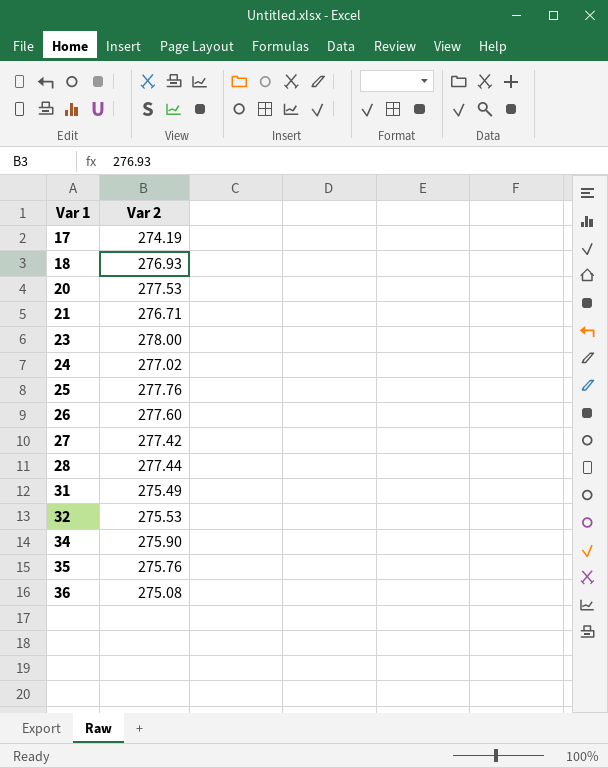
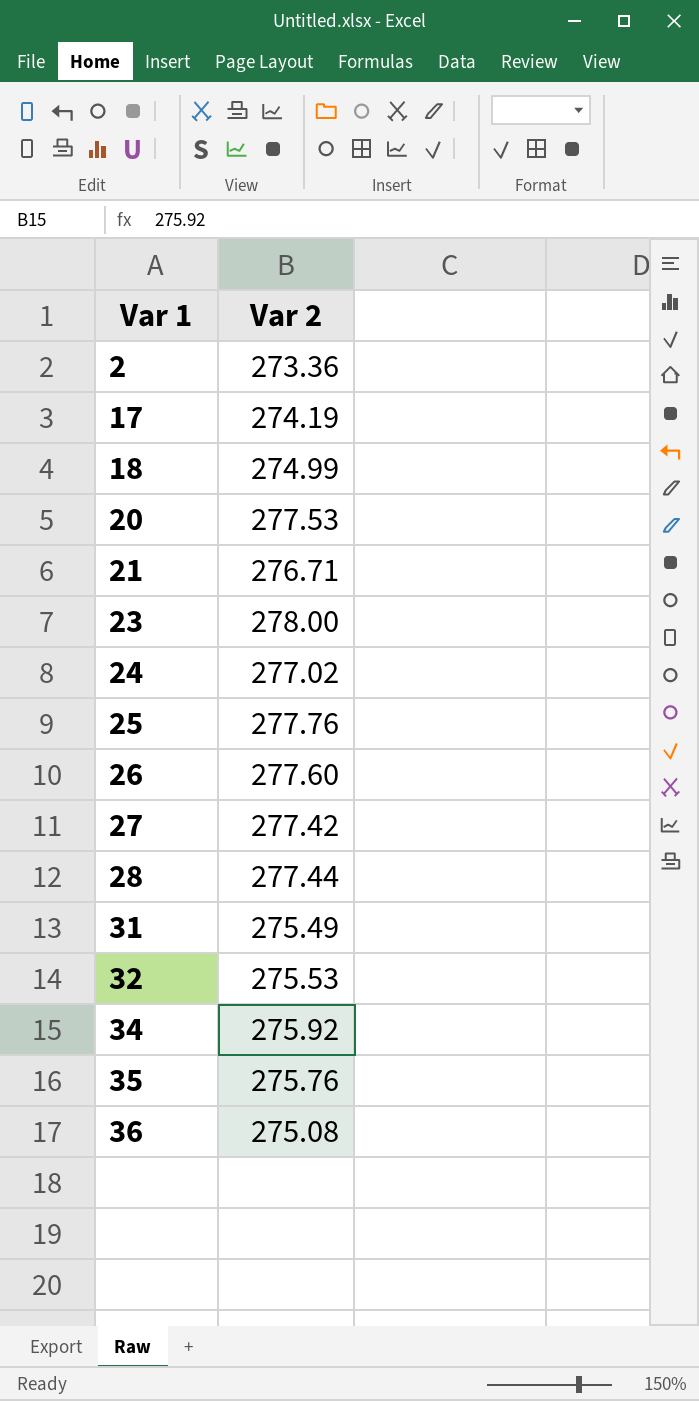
row 2: none -> 273.36
18 | Var 2: 276.93 -> 274.99
34 | Var 2: 275.90 -> 275.92

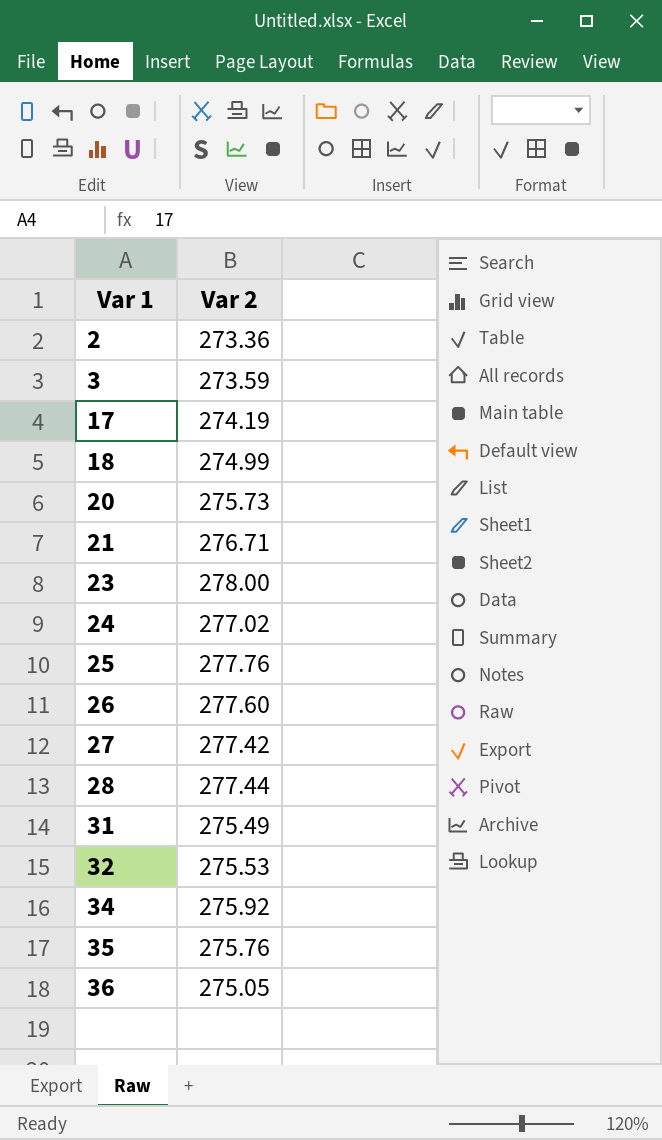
row 3: none -> 273.59
20 | Var 2: 277.53 -> 275.73
36 | Var 2: 275.08 -> 275.05

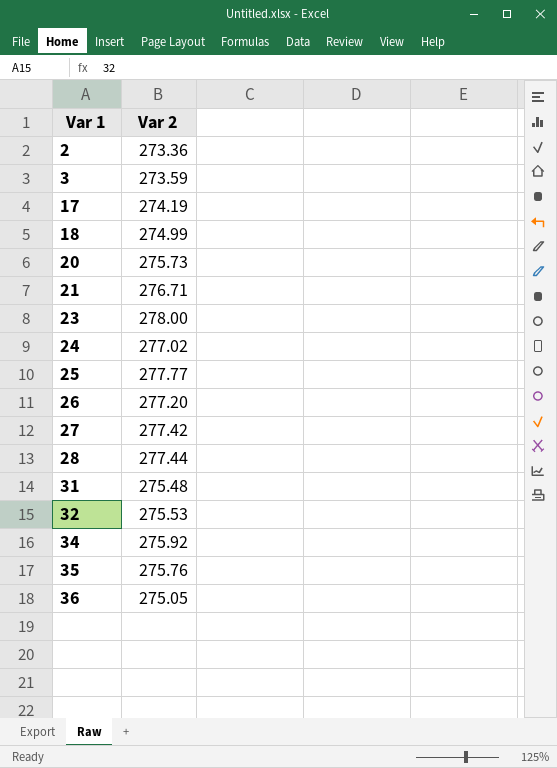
25 | Var 2: 277.76 -> 277.77
26 | Var 2: 277.60 -> 277.20
31 | Var 2: 275.49 -> 275.48

